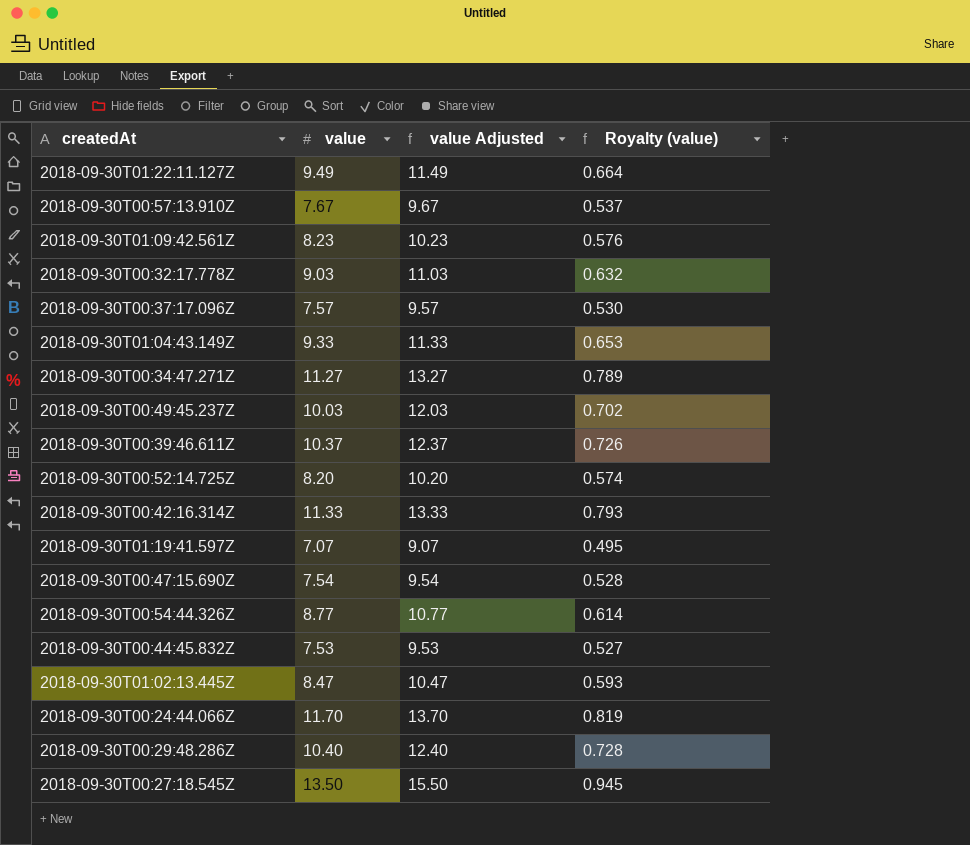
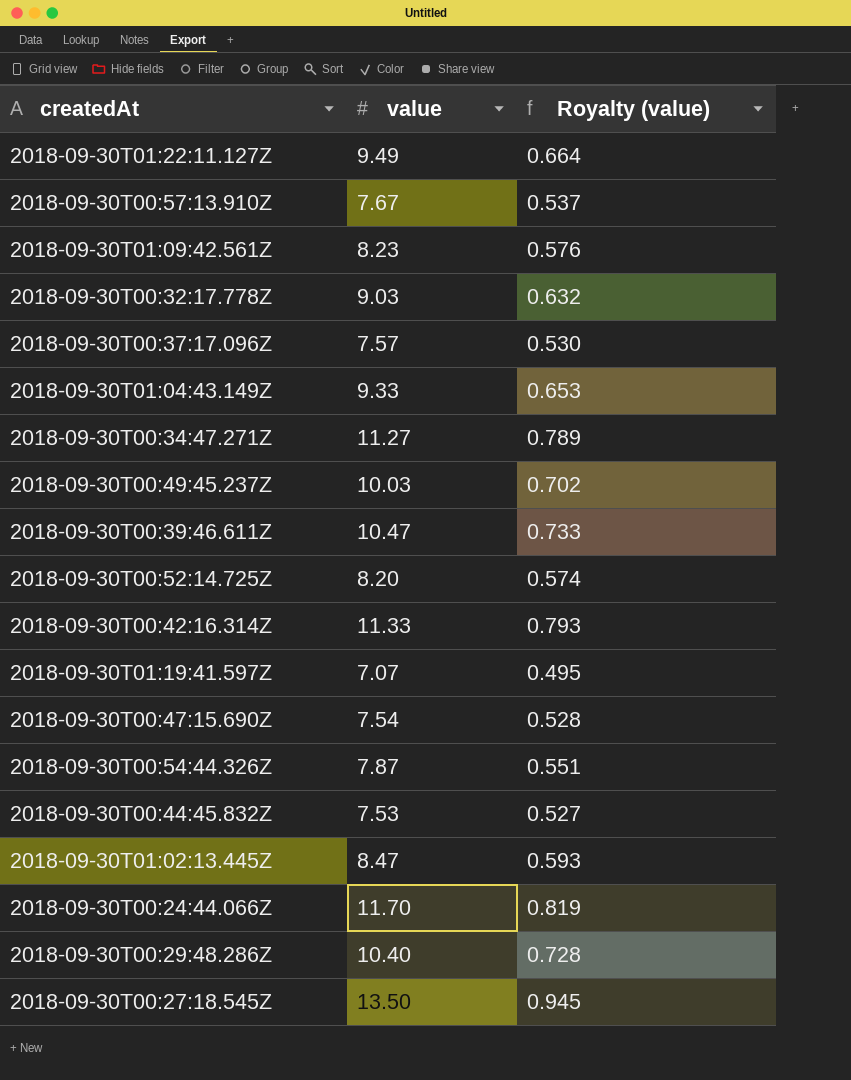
column value Adjusted | formula: [value] + 2 -> none
2018-09-30T00:39:46.611Z | value: 10.37 -> 10.47
2018-09-30T00:39:46.611Z | Royalty (value): 0.726 -> 0.733
2018-09-30T00:54:44.326Z | value: 8.77 -> 7.87
2018-09-30T00:54:44.326Z | Royalty (value): 0.614 -> 0.551

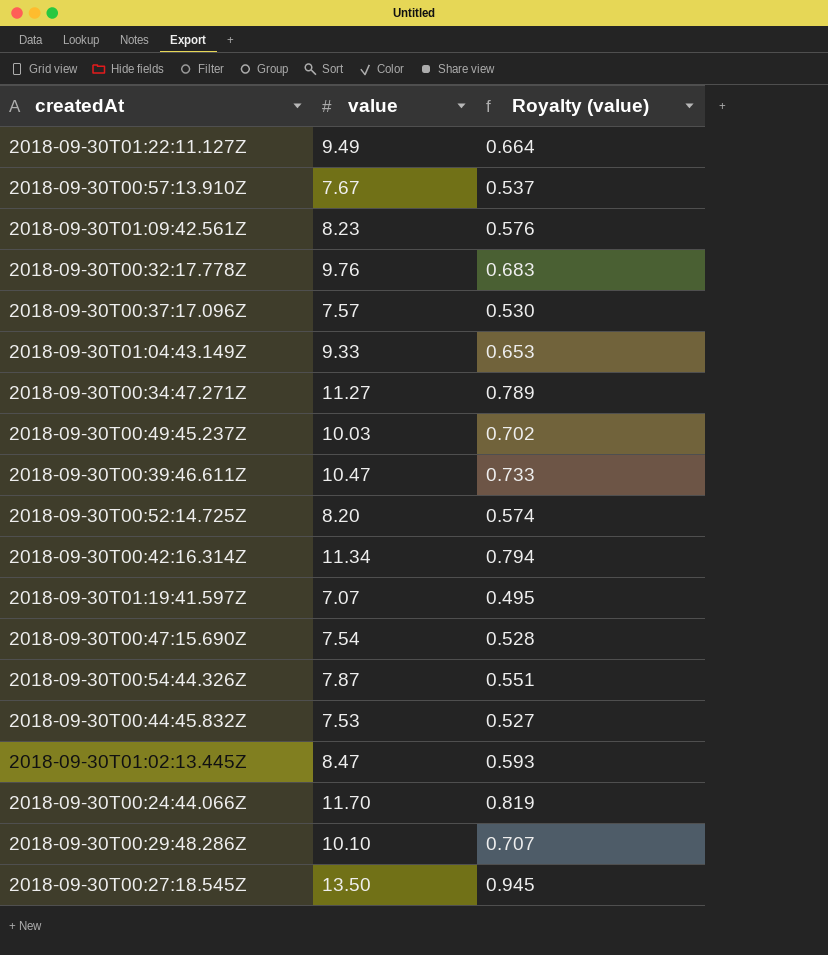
2018-09-30T00:32:17.778Z | value: 9.03 -> 9.76
2018-09-30T00:32:17.778Z | Royalty (value): 0.632 -> 0.683
2018-09-30T00:42:16.314Z | value: 11.33 -> 11.34
2018-09-30T00:42:16.314Z | Royalty (value): 0.793 -> 0.794
2018-09-30T00:29:48.286Z | value: 10.40 -> 10.10
2018-09-30T00:29:48.286Z | Royalty (value): 0.728 -> 0.707

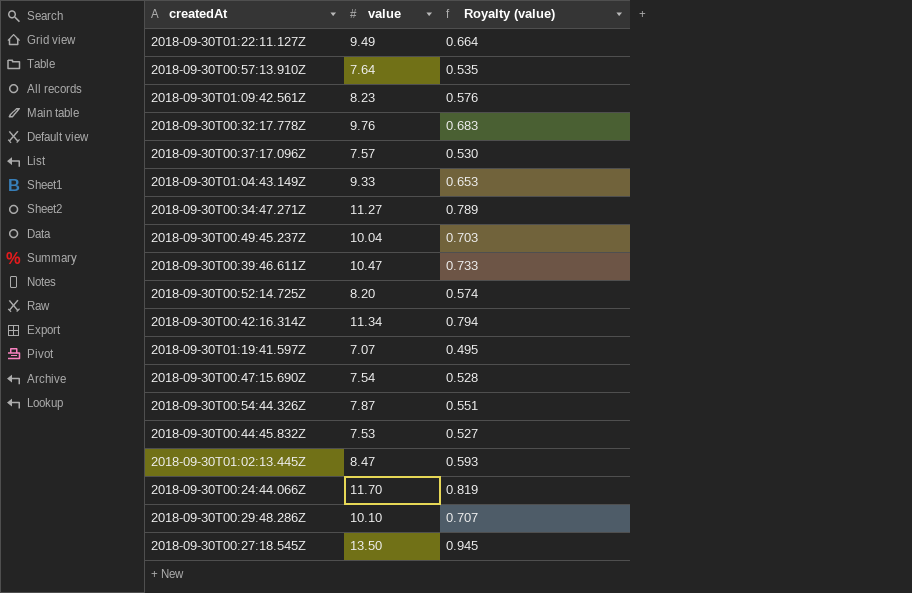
2018-09-30T00:57:13.910Z | value: 7.67 -> 7.64
2018-09-30T00:57:13.910Z | Royalty (value): 0.537 -> 0.535
2018-09-30T00:49:45.237Z | value: 10.03 -> 10.04
2018-09-30T00:49:45.237Z | Royalty (value): 0.702 -> 0.703

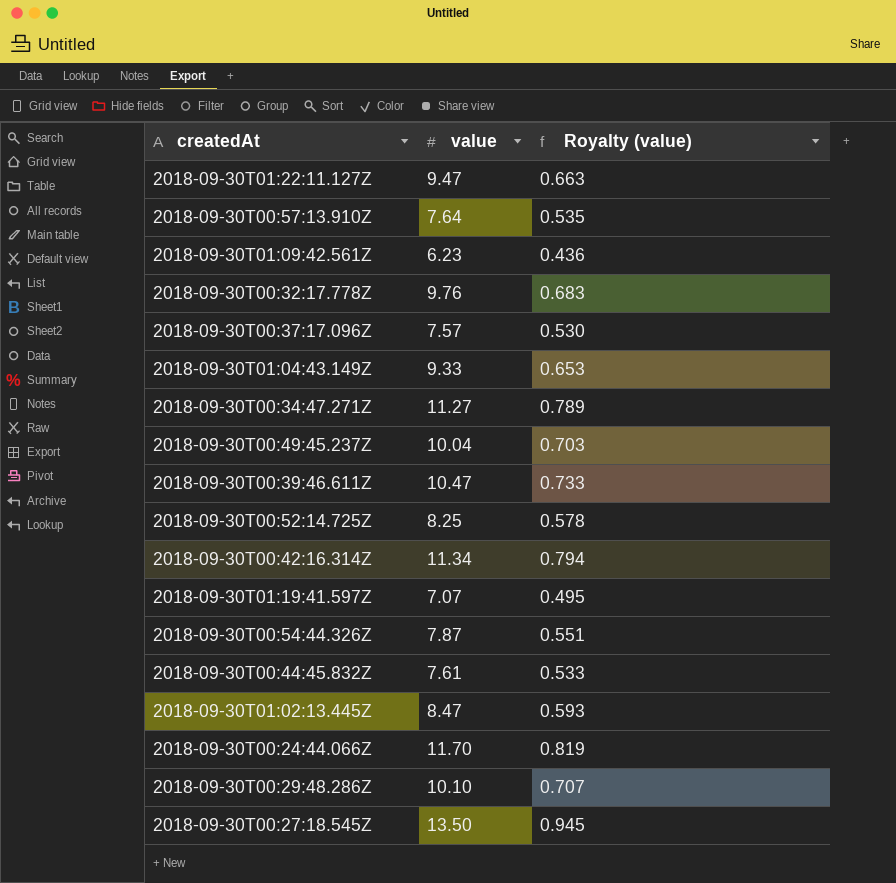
row 2018-09-30T00:47:15.690Z: 7.54 | 0.528 -> none
2018-09-30T01:22:11.127Z | value: 9.49 -> 9.47
2018-09-30T01:22:11.127Z | Royalty (value): 0.664 -> 0.663
2018-09-30T01:09:42.561Z | value: 8.23 -> 6.23
2018-09-30T01:09:42.561Z | Royalty (value): 0.576 -> 0.436
2018-09-30T00:52:14.725Z | value: 8.20 -> 8.25
2018-09-30T00:52:14.725Z | Royalty (value): 0.574 -> 0.578
2018-09-30T00:44:45.832Z | value: 7.53 -> 7.61
2018-09-30T00:44:45.832Z | Royalty (value): 0.527 -> 0.533

